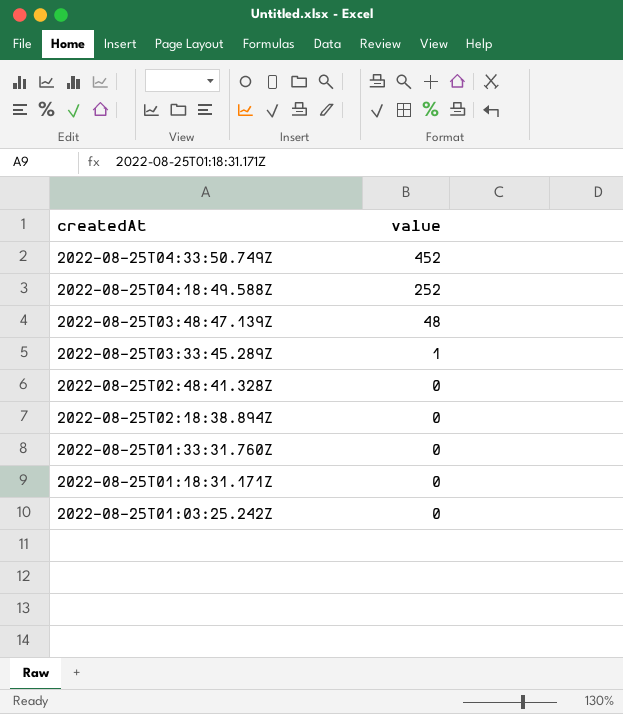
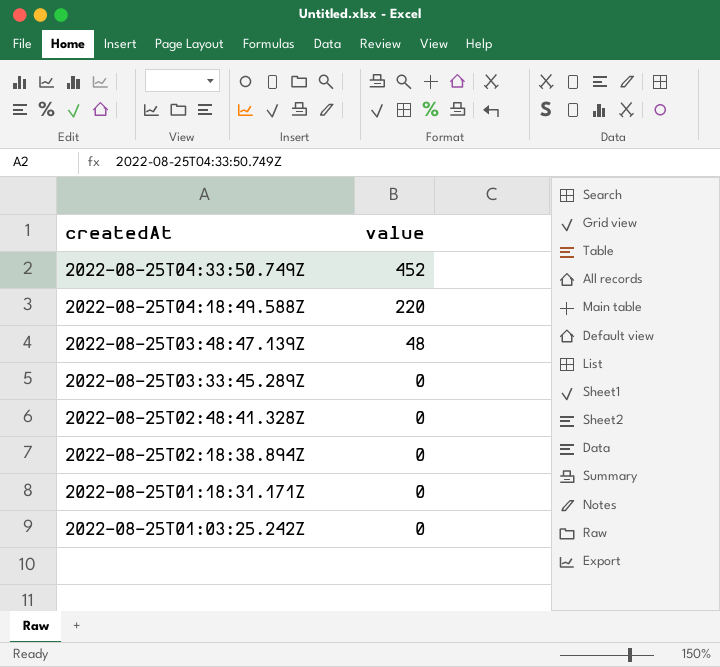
row 2022-08-25T01:33:31.760Z: 0 -> none
2022-08-25T04:18:49.588Z | value: 252 -> 220
2022-08-25T03:33:45.289Z | value: 1 -> 0

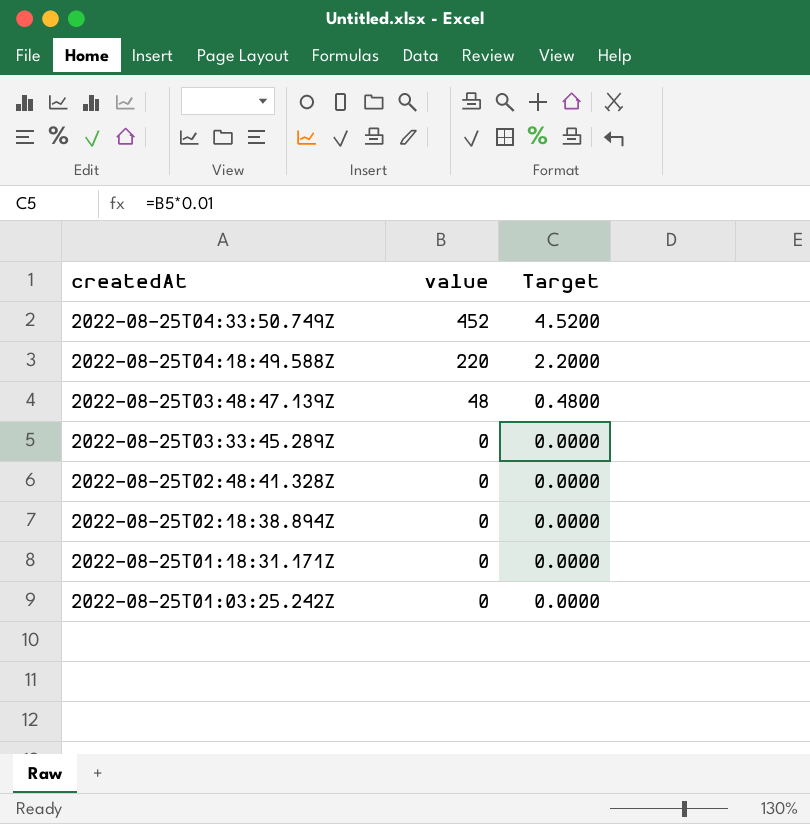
column Target | formula: none -> [value] * 0.01

